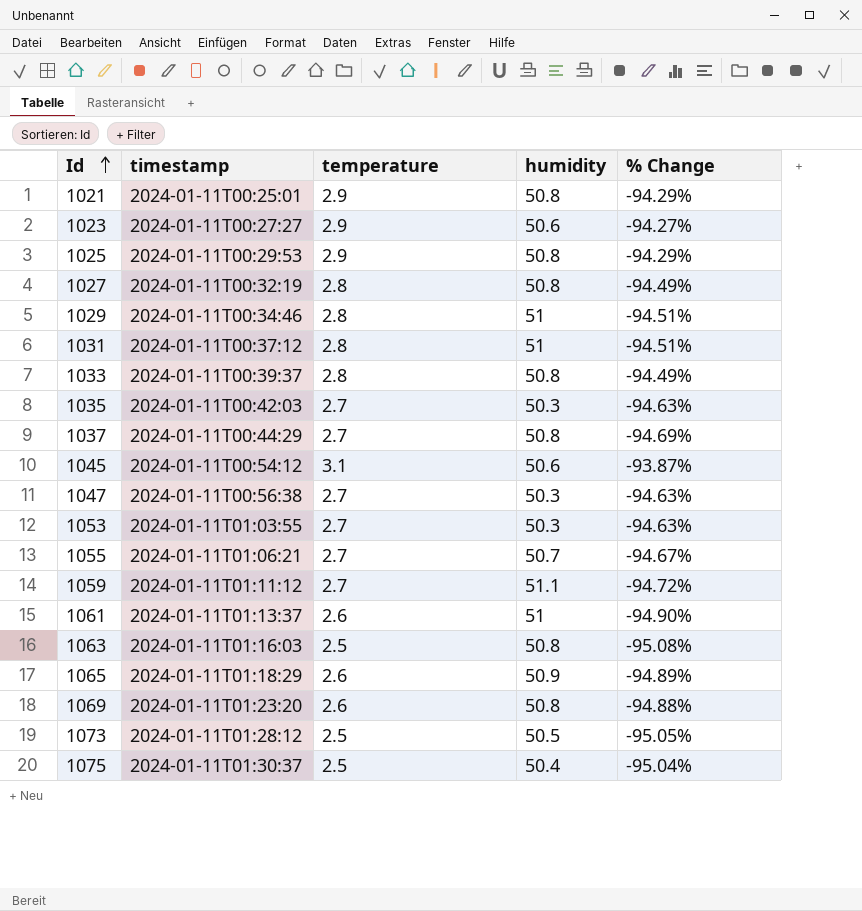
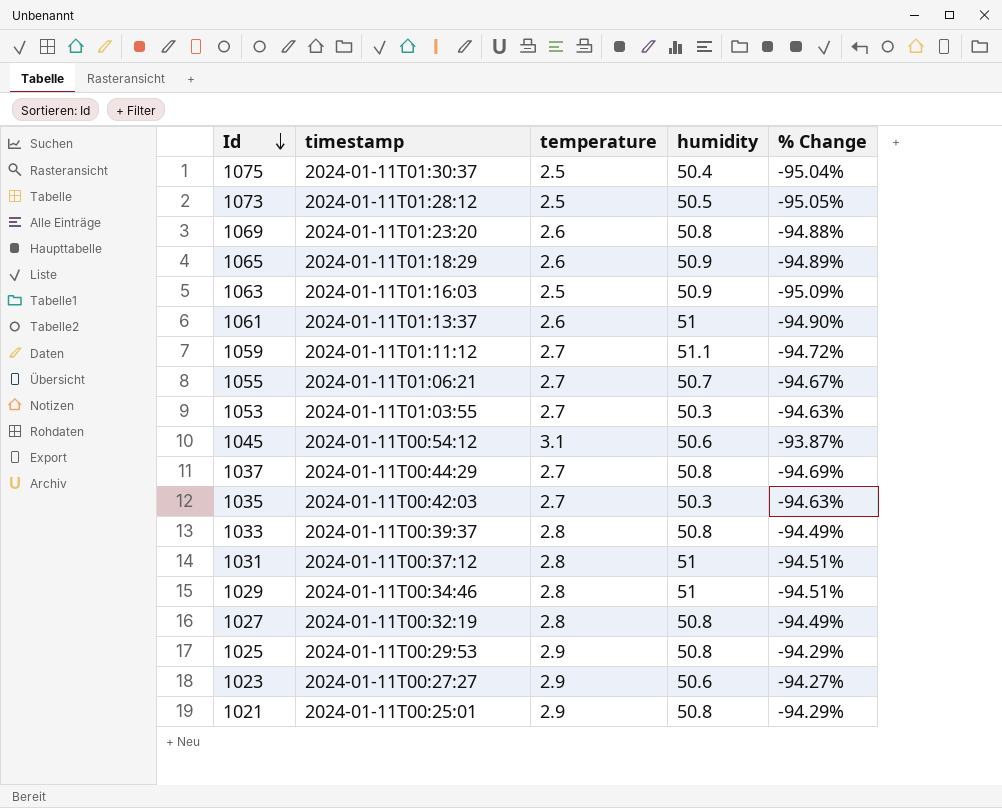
row order: Id ascending -> Id descending
row 1047: 2024-01-11T00:56:38 | 2.7 | 50.3 | -94.63% -> none
1063 | humidity: 50.8 -> 50.9
1063 | % Change: -95.08% -> -95.09%

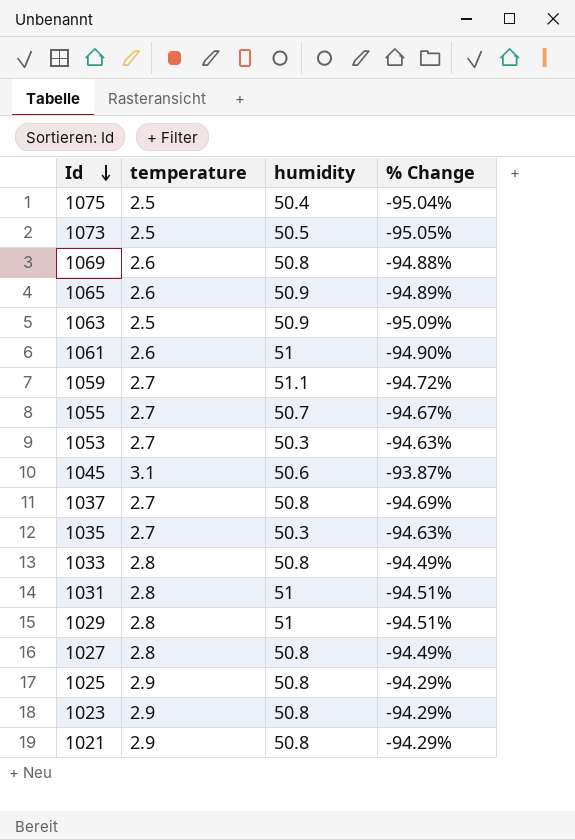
column timestamp | position: 2 -> none
1023 | humidity: 50.6 -> 50.8
1023 | % Change: -94.27% -> -94.29%

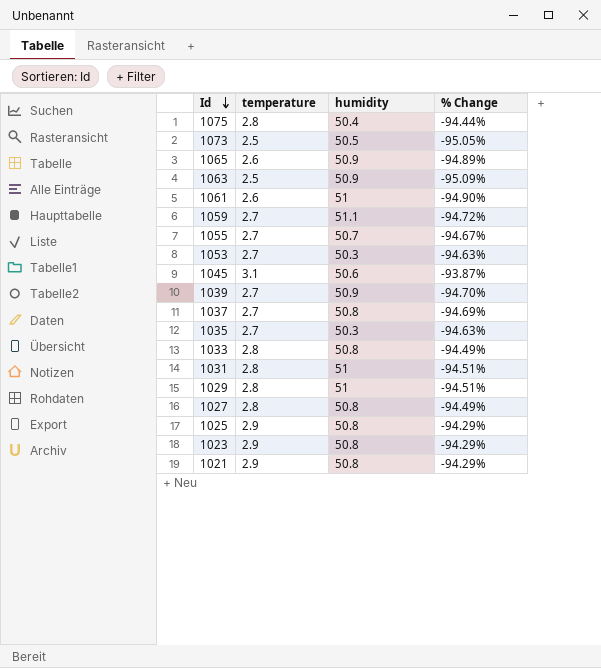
row 1069: 2.6 | 50.8 | -94.88% -> none
1075 | temperature: 2.5 -> 2.8
1075 | % Change: -95.04% -> -94.44%
row 1039: none -> 2.7 | 50.9 | -94.70%

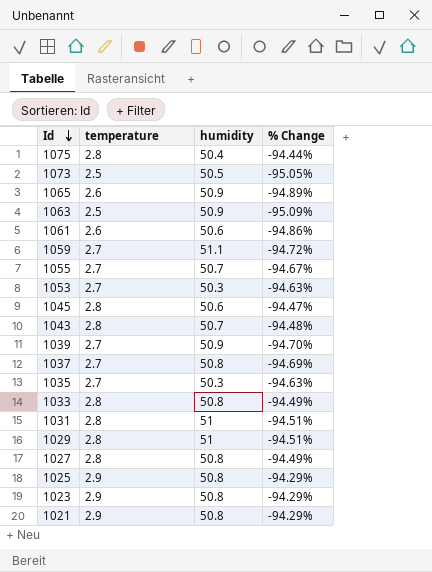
1061 | humidity: 51 -> 50.6
1061 | % Change: -94.90% -> -94.86%
1045 | temperature: 3.1 -> 2.8
1045 | % Change: -93.87% -> -94.47%
row 1043: none -> 2.8 | 50.7 | -94.48%

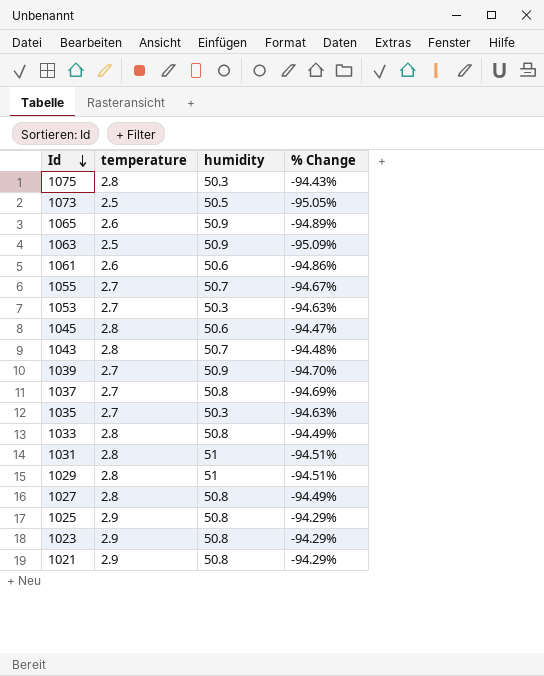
row 1059: 2.7 | 51.1 | -94.72% -> none
1075 | humidity: 50.4 -> 50.3
1075 | % Change: -94.44% -> -94.43%

